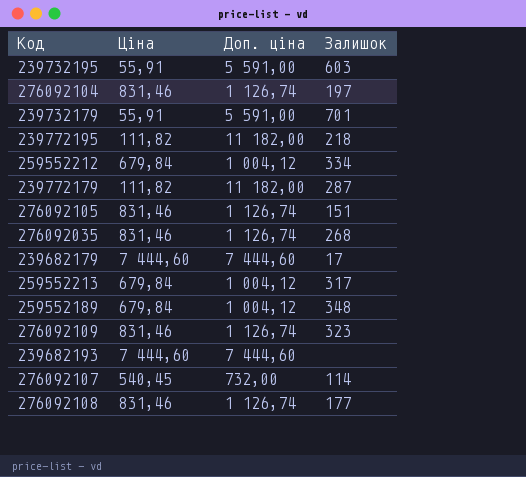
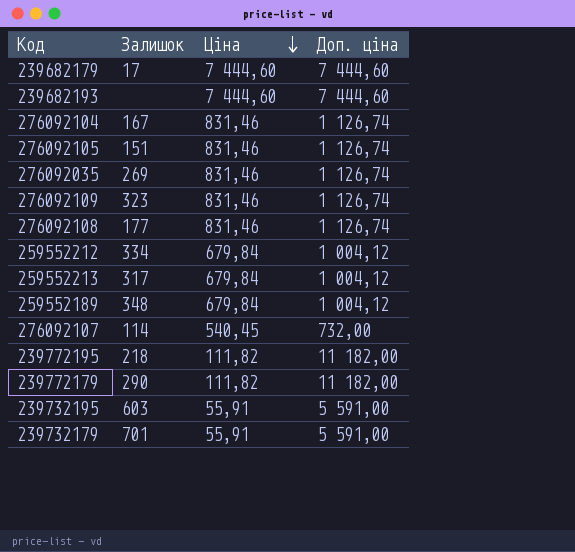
row order: none -> Ціна descending
column Залишок | position: 4 -> 2
276092104 | Залишок: 197 -> 167
276092035 | Залишок: 268 -> 269
239772179 | Залишок: 287 -> 290

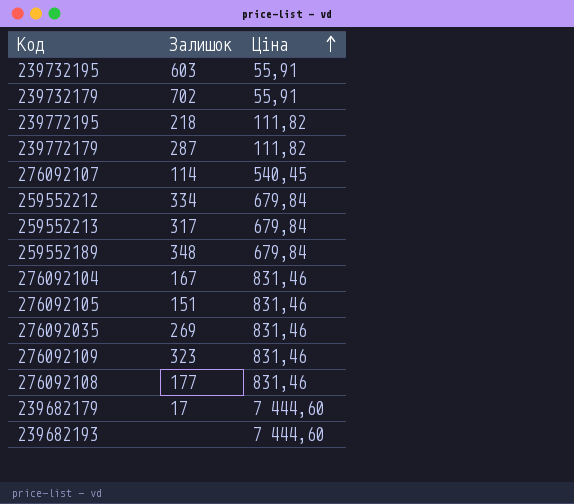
row order: Ціна descending -> Ціна ascending
column Доп. ціна | position: 4 -> none
239732179 | Залишок: 701 -> 702
239772179 | Залишок: 290 -> 287

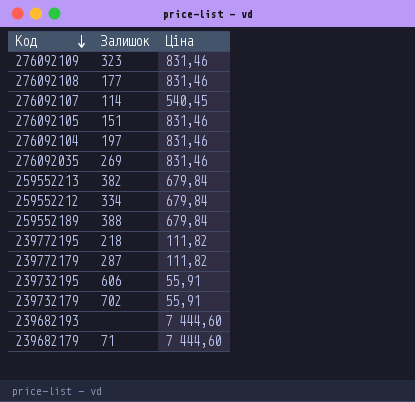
row order: Ціна ascending -> Код descending
276092104 | Залишок: 167 -> 197
259552213 | Залишок: 317 -> 382
259552189 | Залишок: 348 -> 388
239732195 | Залишок: 603 -> 606
239682179 | Залишок: 17 -> 71

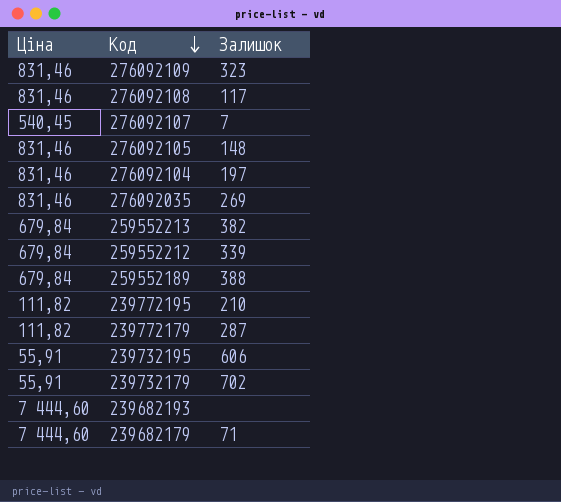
column Ціна | position: 3 -> 1
276092108 | Залишок: 177 -> 117
276092107 | Залишок: 114 -> 7
276092105 | Залишок: 151 -> 148
259552212 | Залишок: 334 -> 339
239772195 | Залишок: 218 -> 210

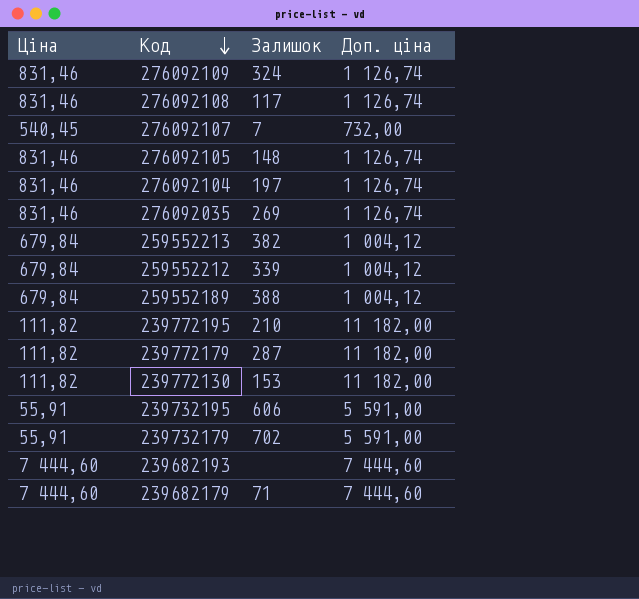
column Доп. ціна | position: none -> 4
276092109 | Залишок: 323 -> 324
row 239772130: none -> 111,82 | 153 | 11 182,00

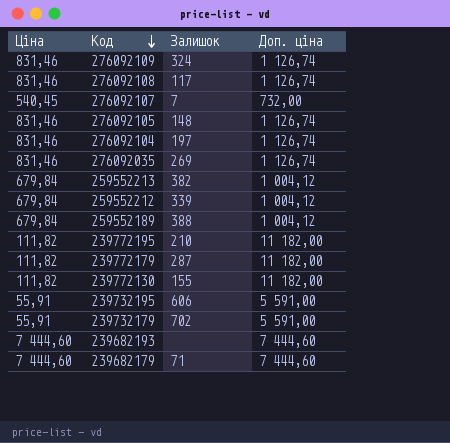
239772130 | Залишок: 153 -> 155

